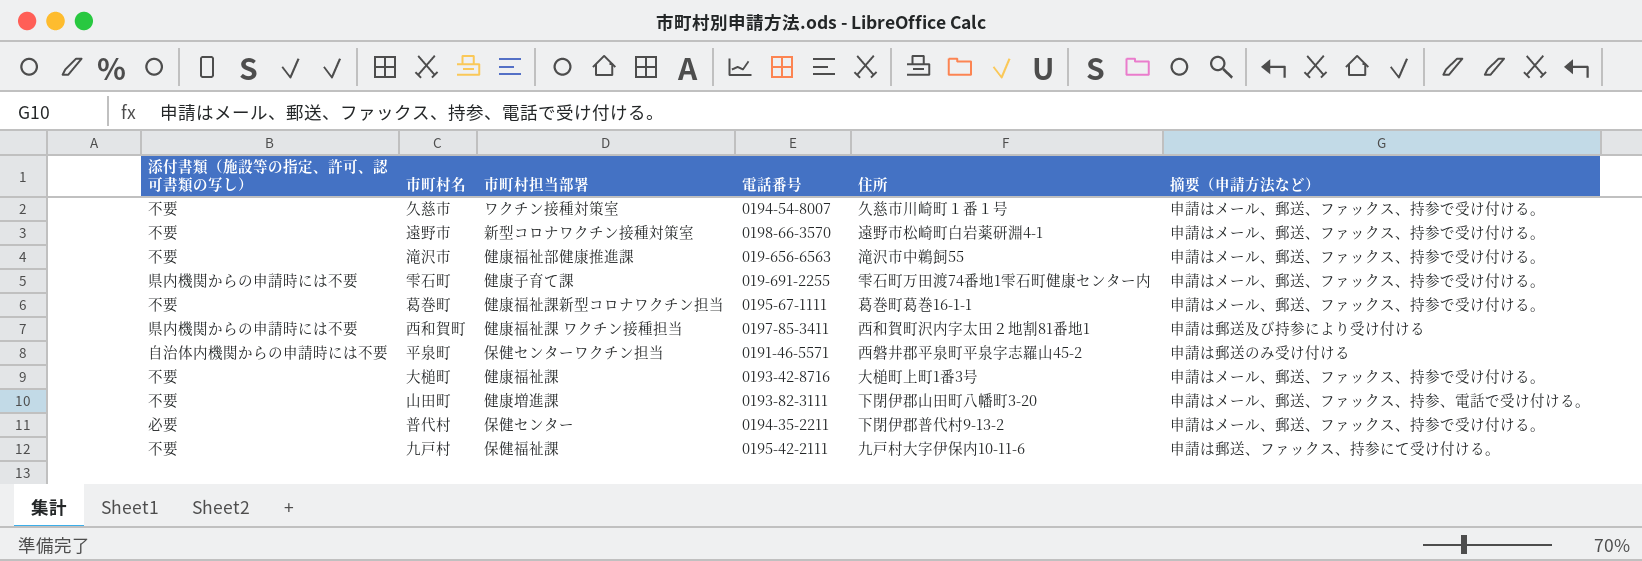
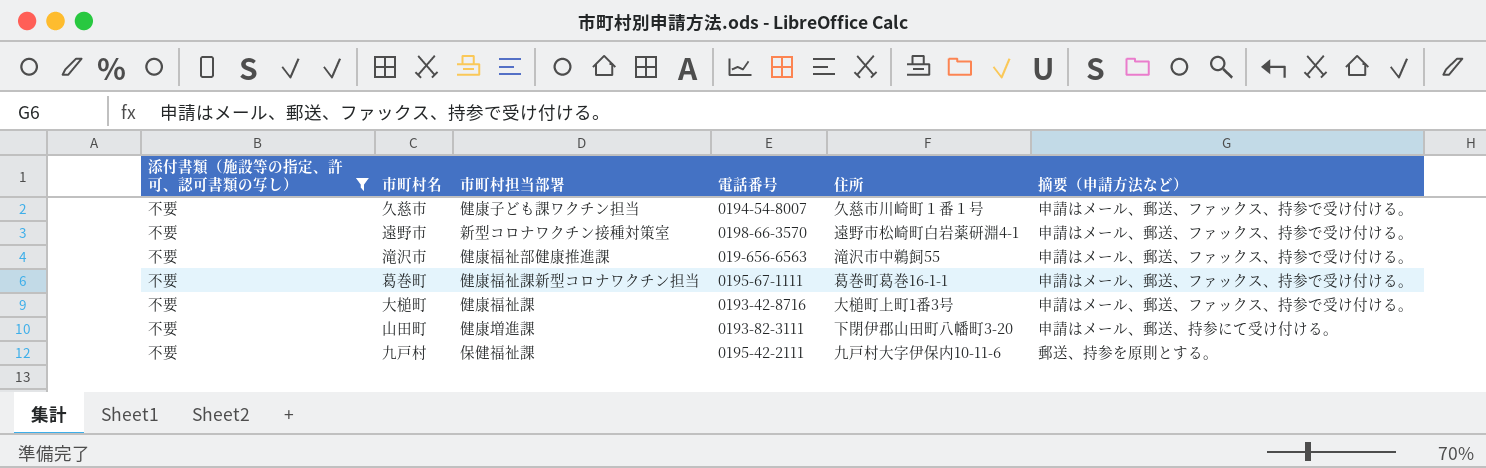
filter: none -> 添付書類（施設等の指定、許可、認可書類の写し） = 不要
久慈市 | 市町村担当部署: ワクチン接種対策室 -> 健康子ども課ワクチン担当
山田町 | 摘要（申請方法など）: 申請はメール、郵送、ファックス、持参、電話で受け付ける。 -> 申請はメール、郵送、持参にて受け付ける。
九戸村 | 摘要（申請方法など）: 申請は郵送、ファックス、持参にて受け付ける。 -> 郵送、持参を原則とする。

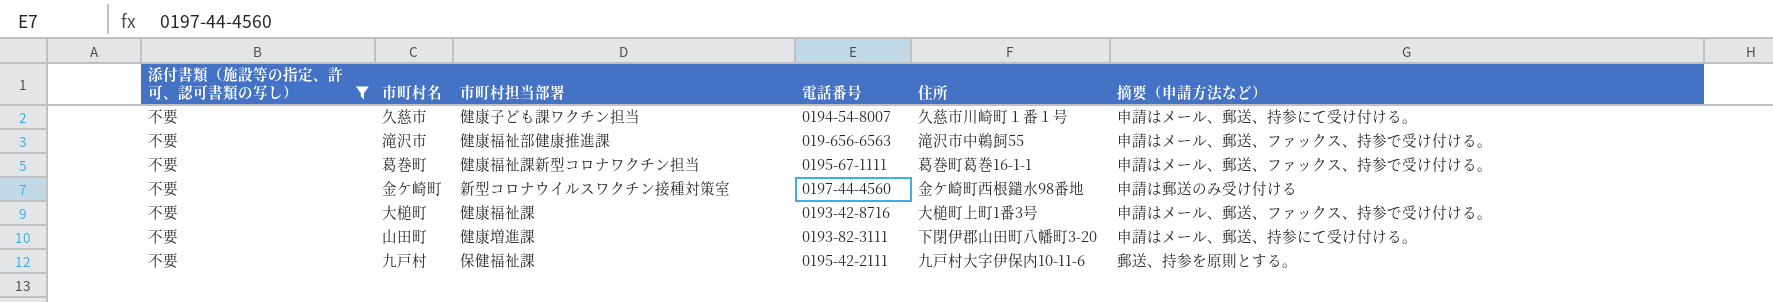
row 遠野市: 不要 | 新型コロナワクチン接種対策室 | 0198-66-3570 | 遠野市松崎町白岩薬研淵4-1 | 申請はメール、郵送、ファックス、持参で受け付ける。 -> none
久慈市 | 摘要（申請方法など）: 申請はメール、郵送、ファックス、持参で受け付ける。 -> 申請はメール、郵送、持参にて受け付ける。
row 金ケ崎町: none -> 不要 | 新型コロナウイルスワクチン接種対策室 | 0197-44-4560 | 金ケ崎町西根鑓水98番地 | 申請は郵送のみ受け付ける

